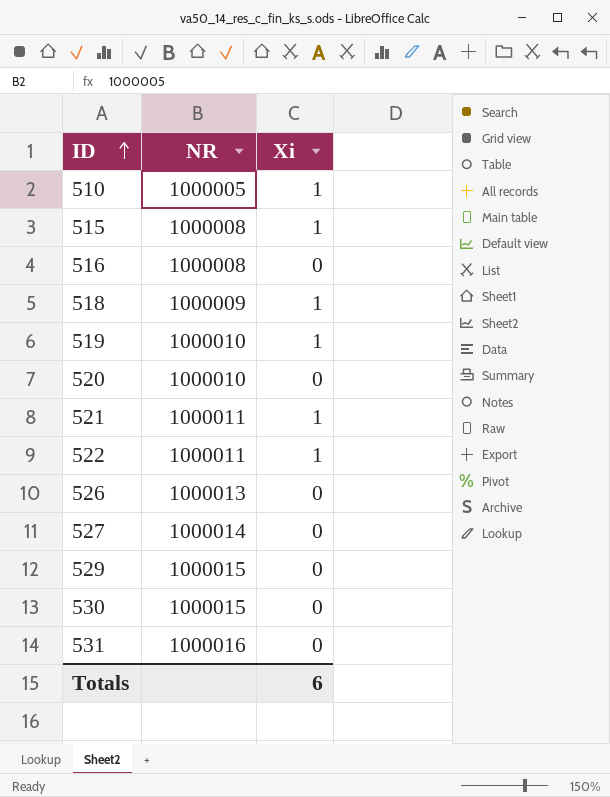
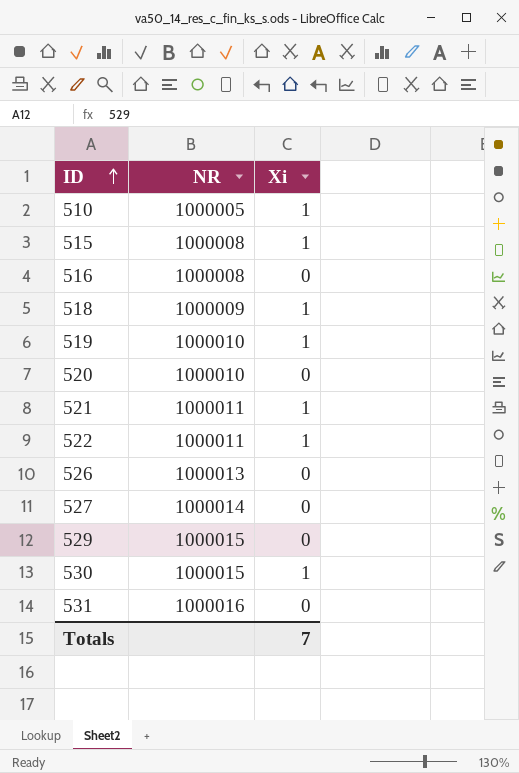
530 | Xi: 0 -> 1
Totals | Xi: 6 -> 7

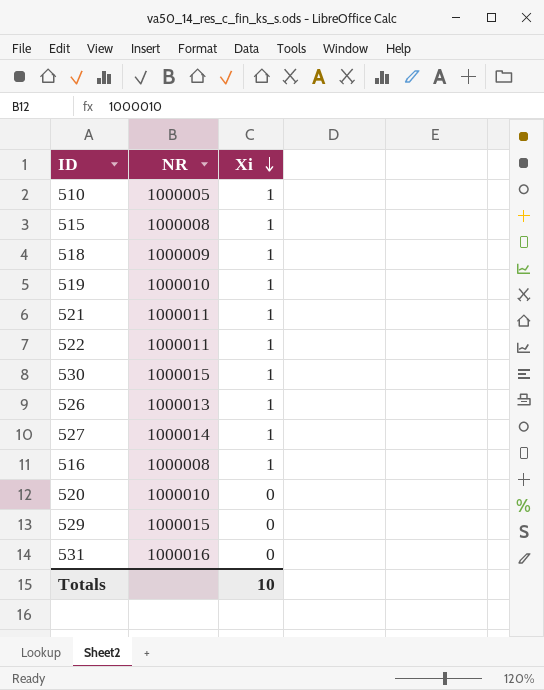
row order: ID ascending -> Xi descending
526 | Xi: 0 -> 1
527 | Xi: 0 -> 1
516 | Xi: 0 -> 1
Totals | Xi: 7 -> 10

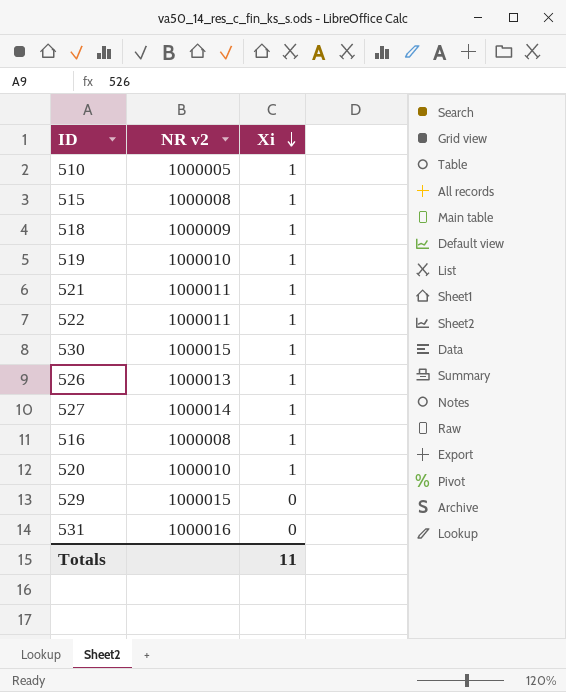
column name: NR -> NR v2
520 | Xi: 0 -> 1
Totals | Xi: 10 -> 11

